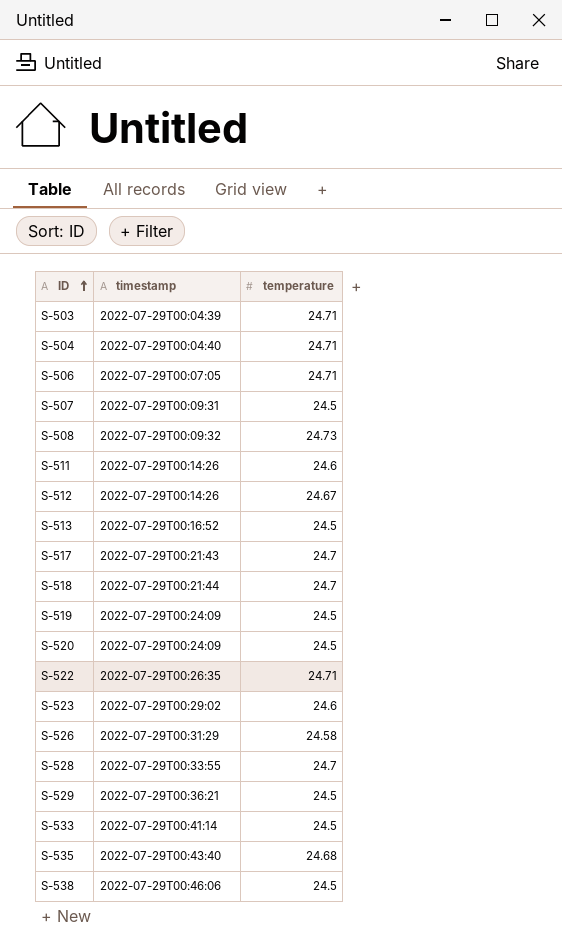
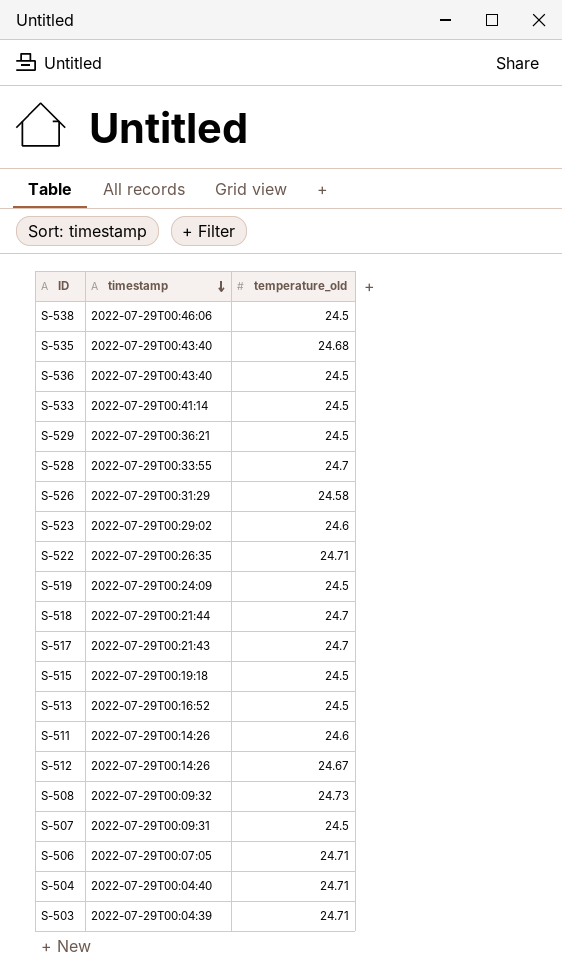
row order: ID ascending -> timestamp descending
column name: temperature -> temperature_old
row S-520: 2022-07-29T00:24:09 | 24.5 -> none
row S-536: none -> 2022-07-29T00:43:40 | 24.5
row S-515: none -> 2022-07-29T00:19:18 | 24.5

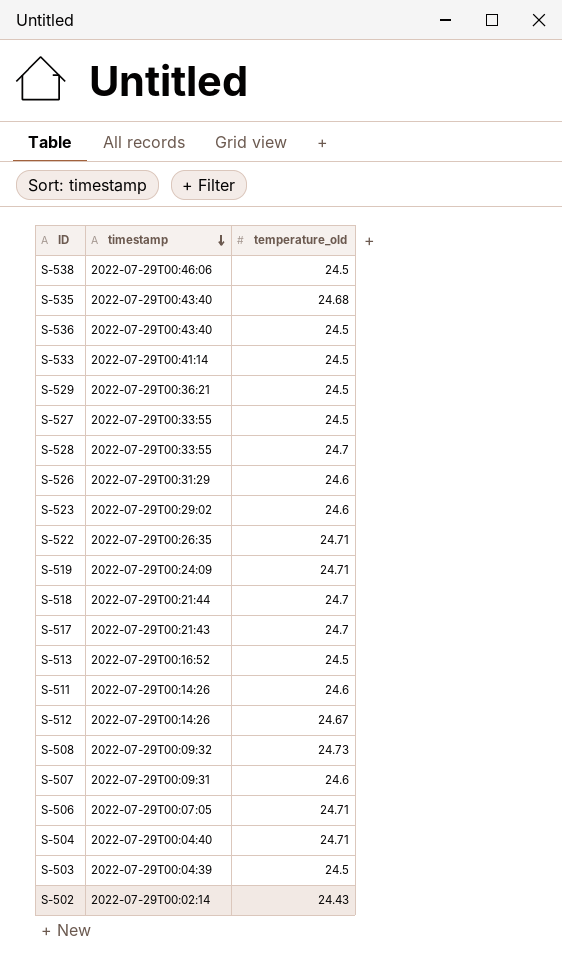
row S-515: 2022-07-29T00:19:18 | 24.5 -> none
row S-527: none -> 2022-07-29T00:33:55 | 24.5
S-526 | temperature_old: 24.58 -> 24.6
S-519 | temperature_old: 24.5 -> 24.71
S-507 | temperature_old: 24.5 -> 24.6
S-503 | temperature_old: 24.71 -> 24.5
row S-502: none -> 2022-07-29T00:02:14 | 24.43

